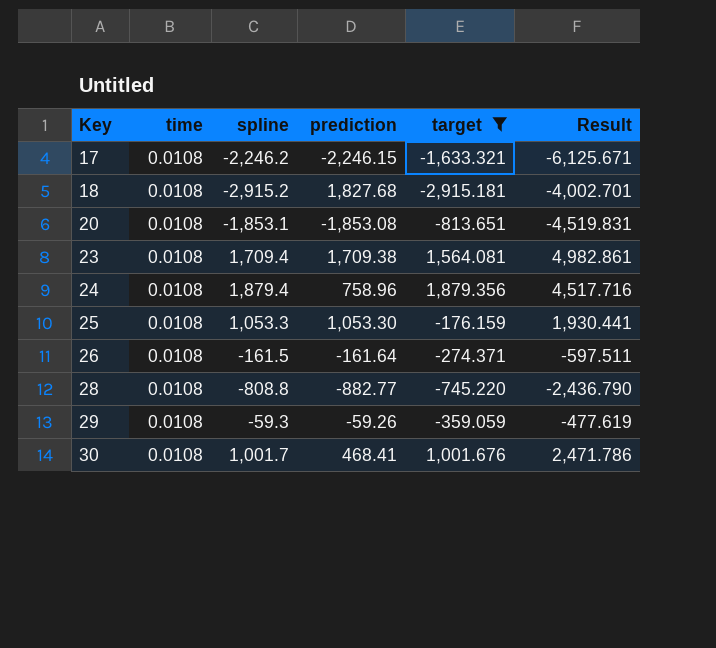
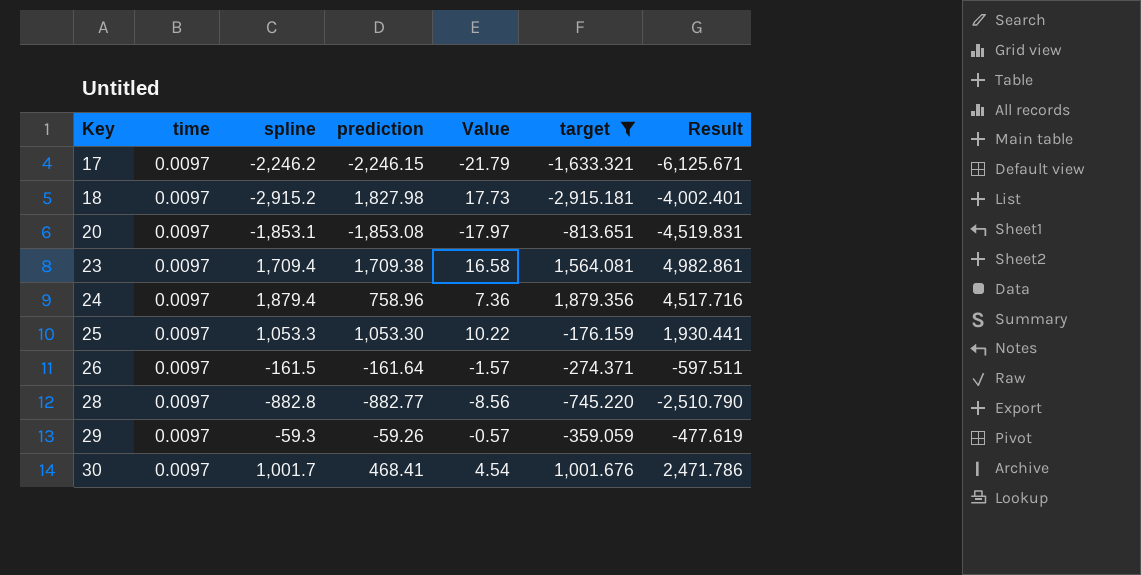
column Value | formula: none -> [time] * [prediction]
17 | time: 0.0108 -> 0.0097
18 | time: 0.0108 -> 0.0097
18 | prediction: 1,827.68 -> 1,827.98
18 | Result: -4,002.701 -> -4,002.401
20 | time: 0.0108 -> 0.0097
23 | time: 0.0108 -> 0.0097
24 | time: 0.0108 -> 0.0097
25 | time: 0.0108 -> 0.0097
26 | time: 0.0108 -> 0.0097
28 | time: 0.0108 -> 0.0097
28 | spline: -808.8 -> -882.8
28 | Result: -2,436.790 -> -2,510.790
29 | time: 0.0108 -> 0.0097
30 | time: 0.0108 -> 0.0097

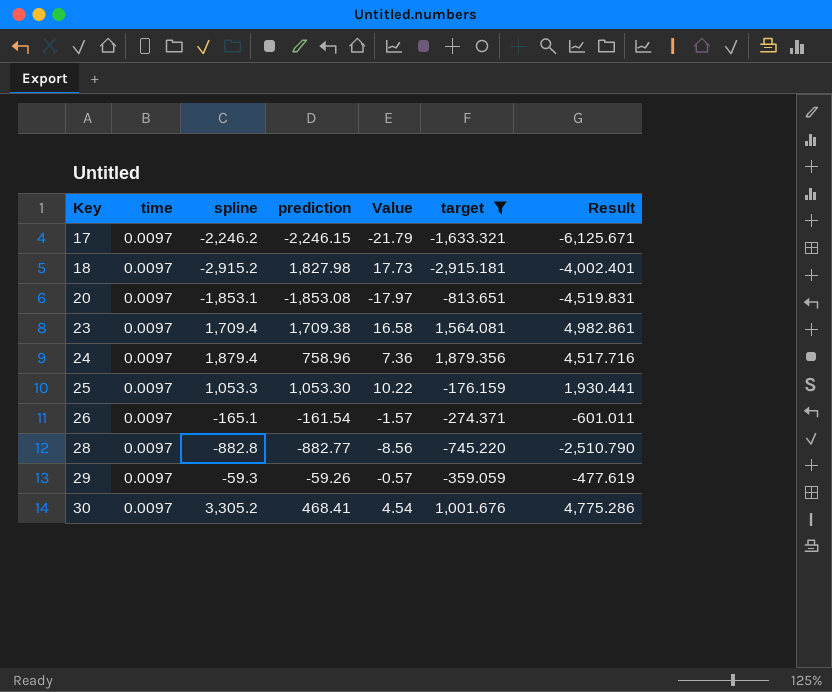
26 | spline: -161.5 -> -165.1
26 | prediction: -161.64 -> -161.54
26 | Result: -597.511 -> -601.011
30 | spline: 1,001.7 -> 3,305.2
30 | Result: 2,471.786 -> 4,775.286

